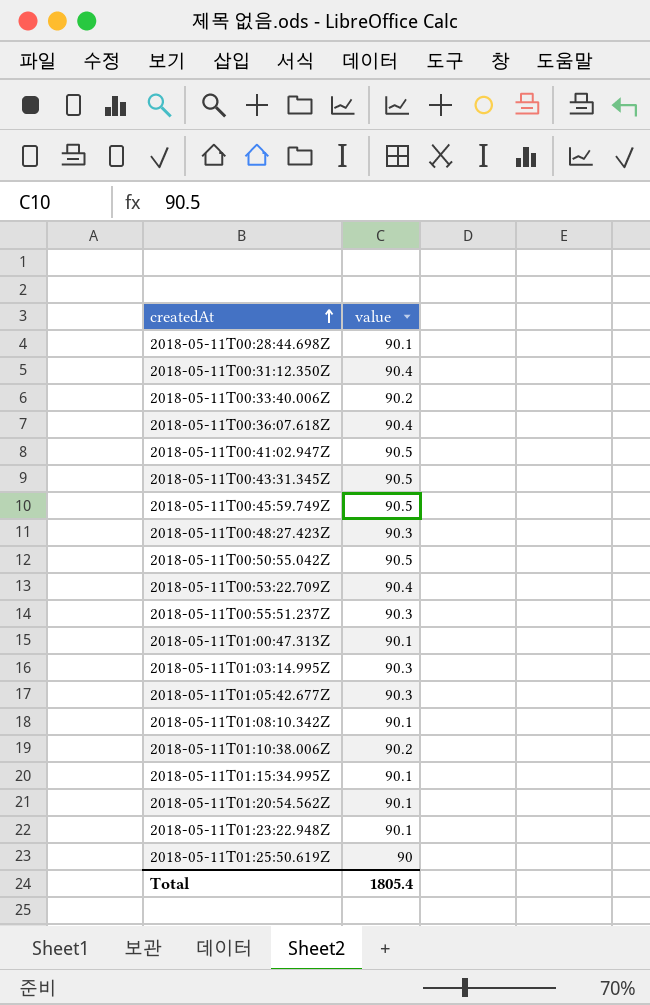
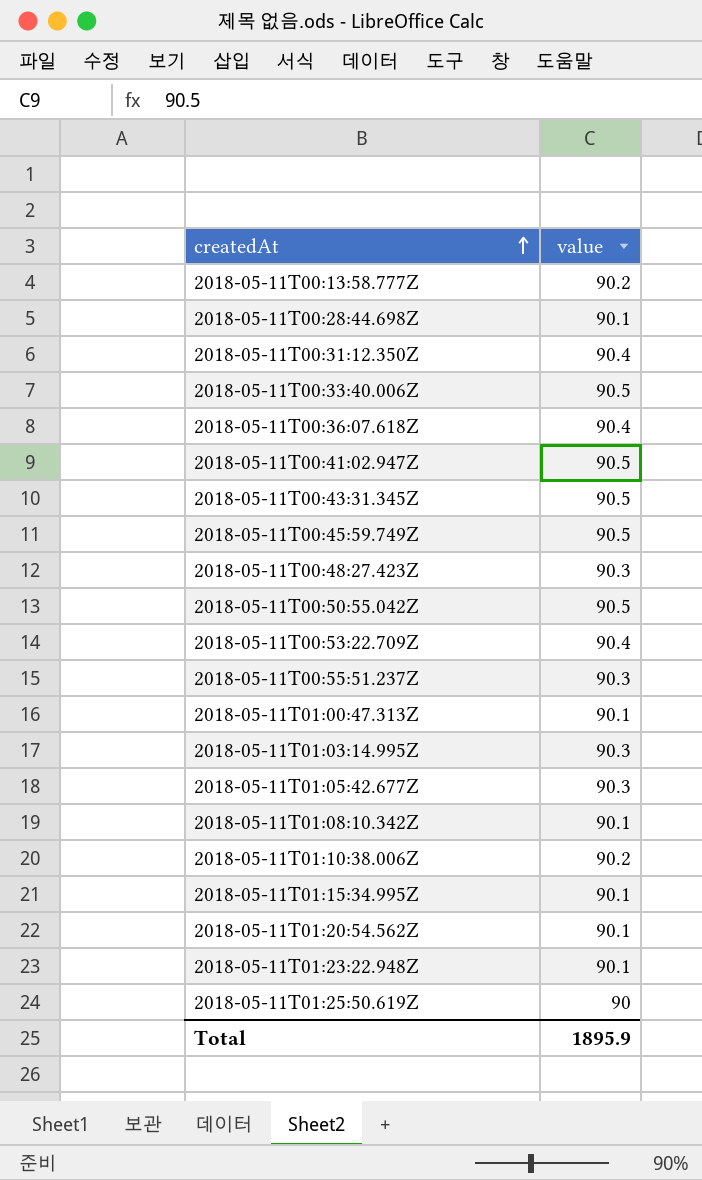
row 2018-05-11T00:13:58.777Z: none -> 90.2
2018-05-11T00:33:40.006Z | value: 90.2 -> 90.5
Total | value: 1805.4 -> 1895.9

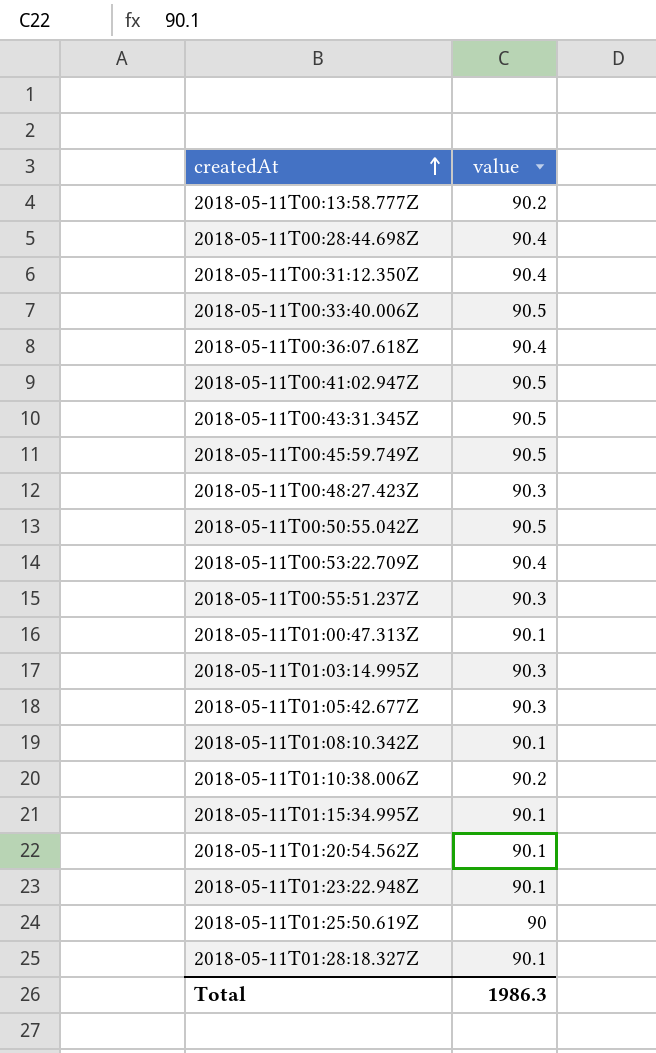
2018-05-11T00:28:44.698Z | value: 90.1 -> 90.4
row 2018-05-11T01:28:18.327Z: none -> 90.1
Total | value: 1895.9 -> 1986.3

